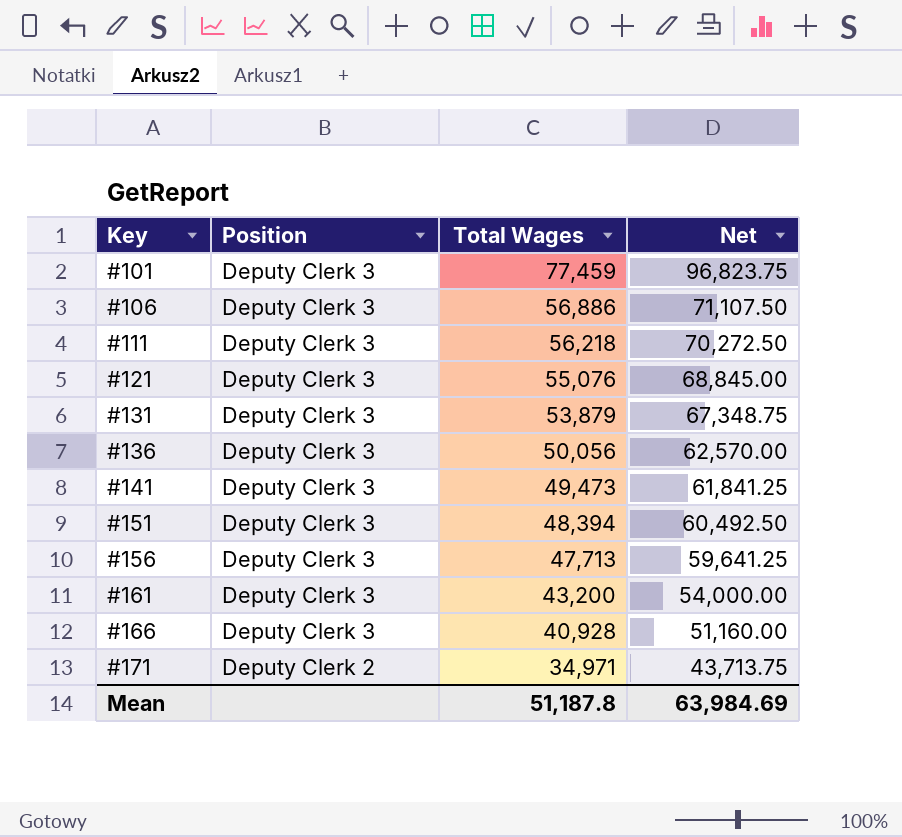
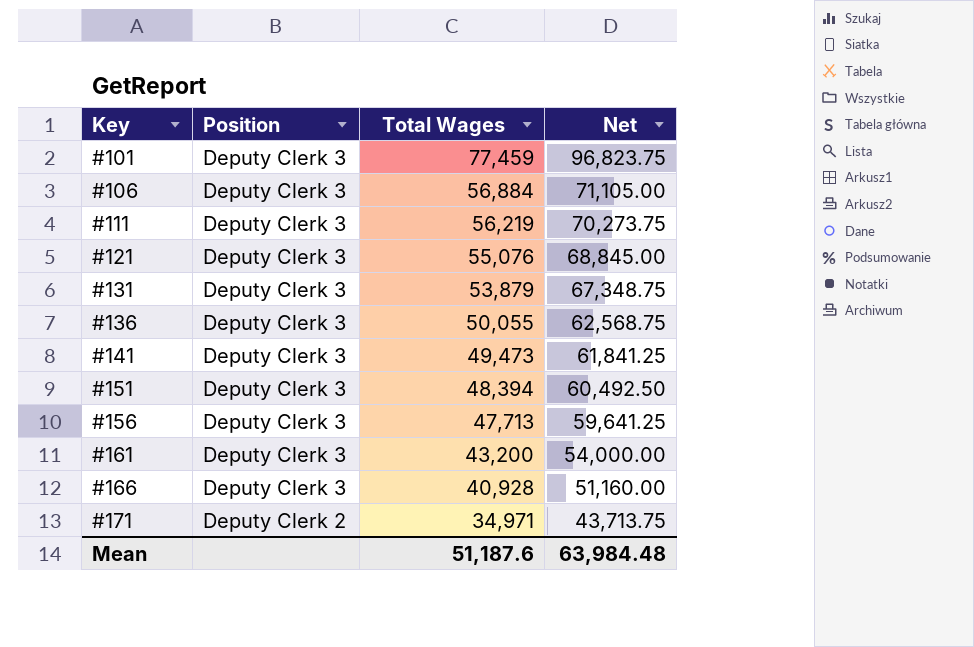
#106 | Total Wages: 56,886 -> 56,884
#106 | Net: 71,107.50 -> 71,105.00
#111 | Total Wages: 56,218 -> 56,219
#111 | Net: 70,272.50 -> 70,273.75
#136 | Total Wages: 50,056 -> 50,055
#136 | Net: 62,570.00 -> 62,568.75
Mean | Total Wages: 51,187.8 -> 51,187.6
Mean | Net: 63,984.69 -> 63,984.48

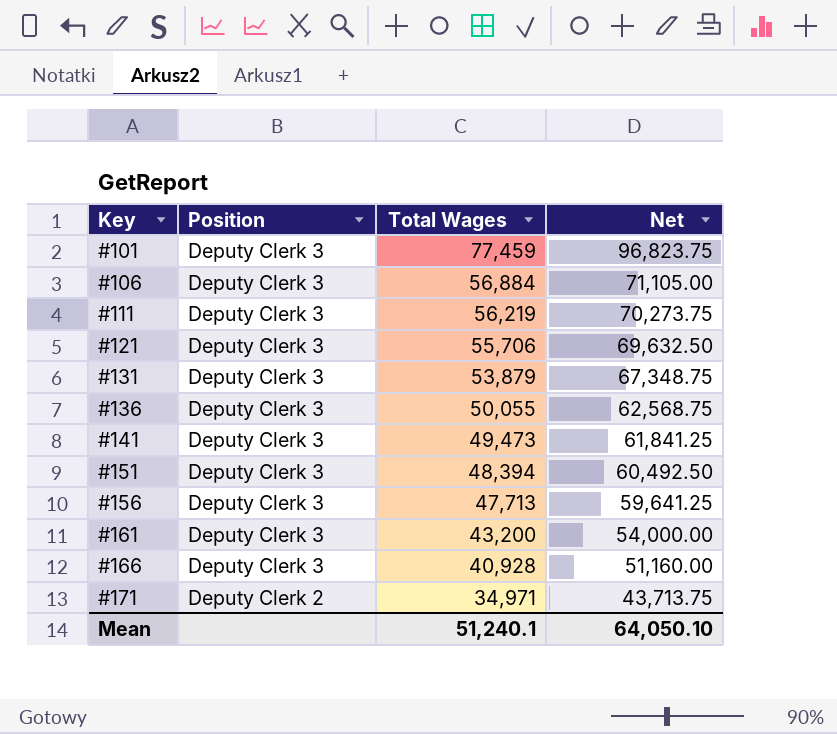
#121 | Total Wages: 55,076 -> 55,706
#121 | Net: 68,845.00 -> 69,632.50
Mean | Total Wages: 51,187.6 -> 51,240.1
Mean | Net: 63,984.48 -> 64,050.10

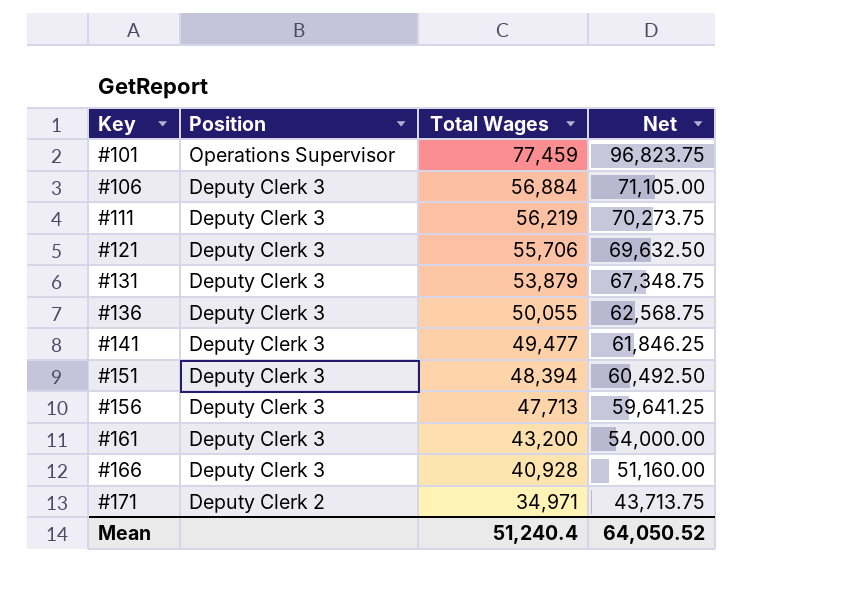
#101 | Position: Deputy Clerk 3 -> Operations Supervisor
#141 | Total Wages: 49,473 -> 49,477
#141 | Net: 61,841.25 -> 61,846.25
Mean | Total Wages: 51,240.1 -> 51,240.4
Mean | Net: 64,050.10 -> 64,050.52

